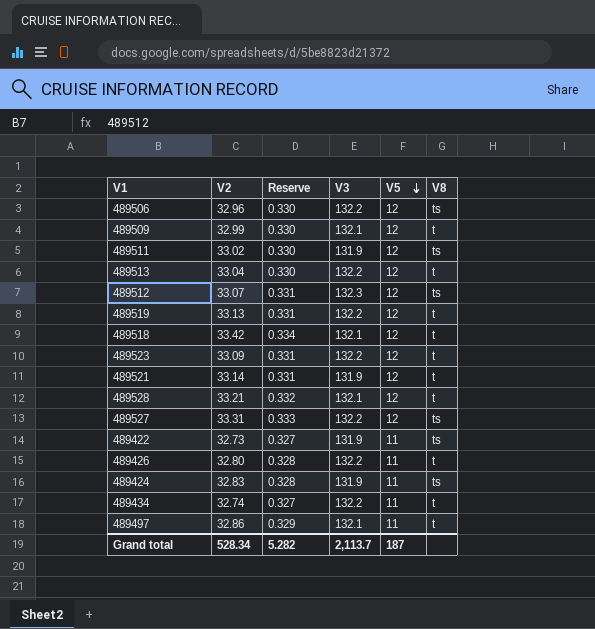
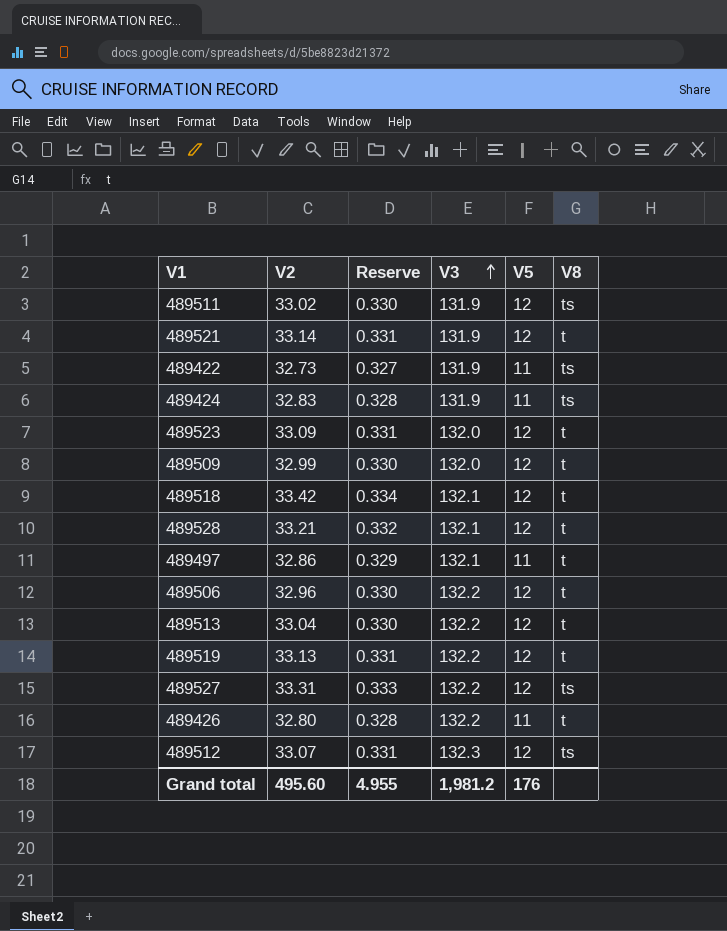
row order: V5 descending -> V3 ascending
row 489434: 32.74 | 0.327 | 132.2 | 11 | t -> none
489523 | V3: 132.2 -> 132.0
489509 | V3: 132.1 -> 132.0
489506 | V8: ts -> t
Grand total | V2: 528.34 -> 495.60
Grand total | Reserve: 5.282 -> 4.955
Grand total | V3: 2,113.7 -> 1,981.2
Grand total | V5: 187 -> 176

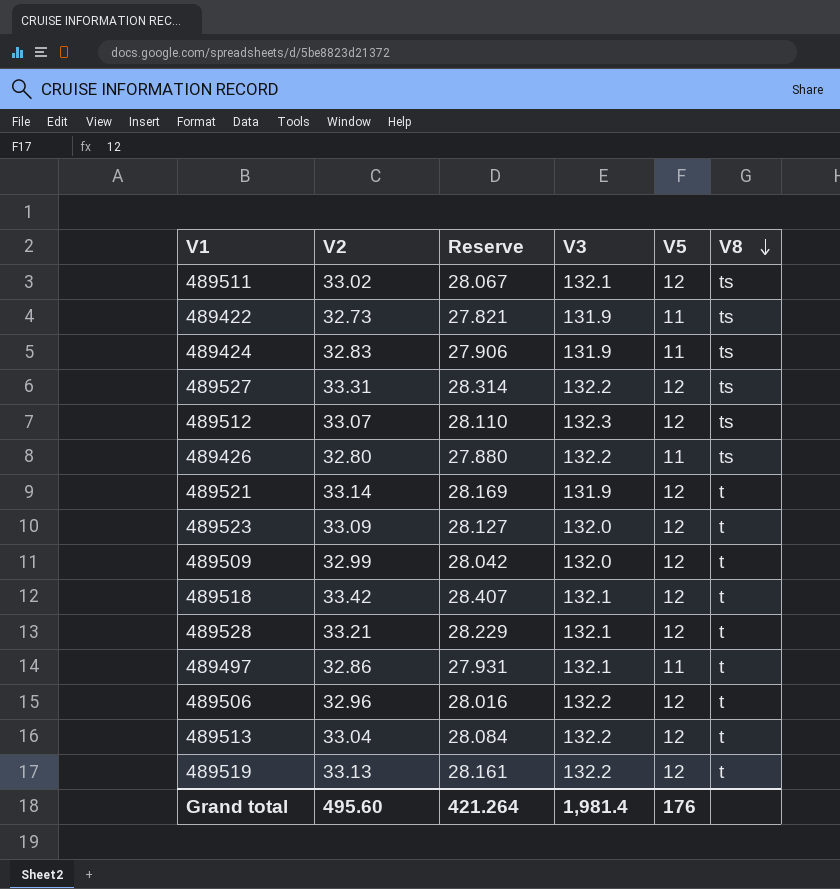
row order: V3 ascending -> V8 descending
column Reserve | formula: [V2] * 0.01 -> [V2] * 0.85
489511 | V3: 131.9 -> 132.1
489426 | V8: t -> ts
Grand total | Reserve: 4.955 -> 421.264
Grand total | V3: 1,981.2 -> 1,981.4

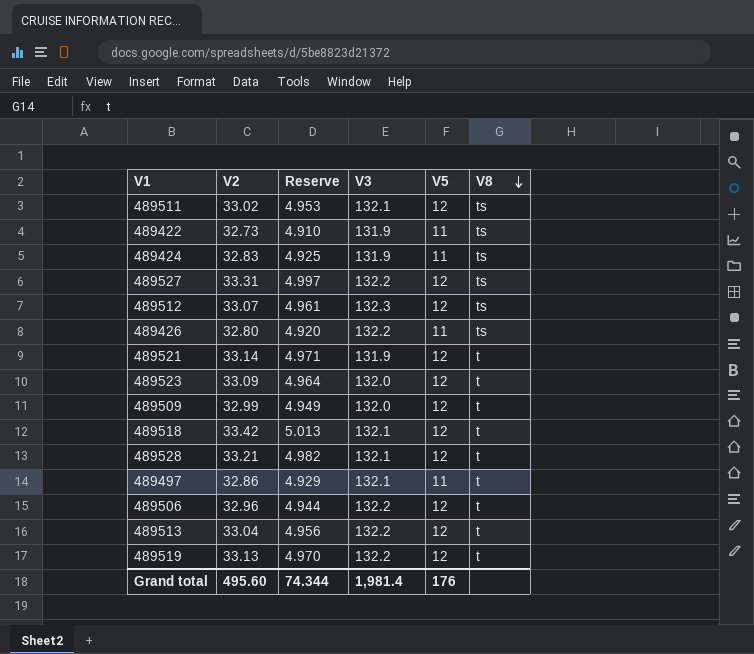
column Reserve | formula: [V2] * 0.85 -> [V2] * 0.15
Grand total | Reserve: 421.264 -> 74.344

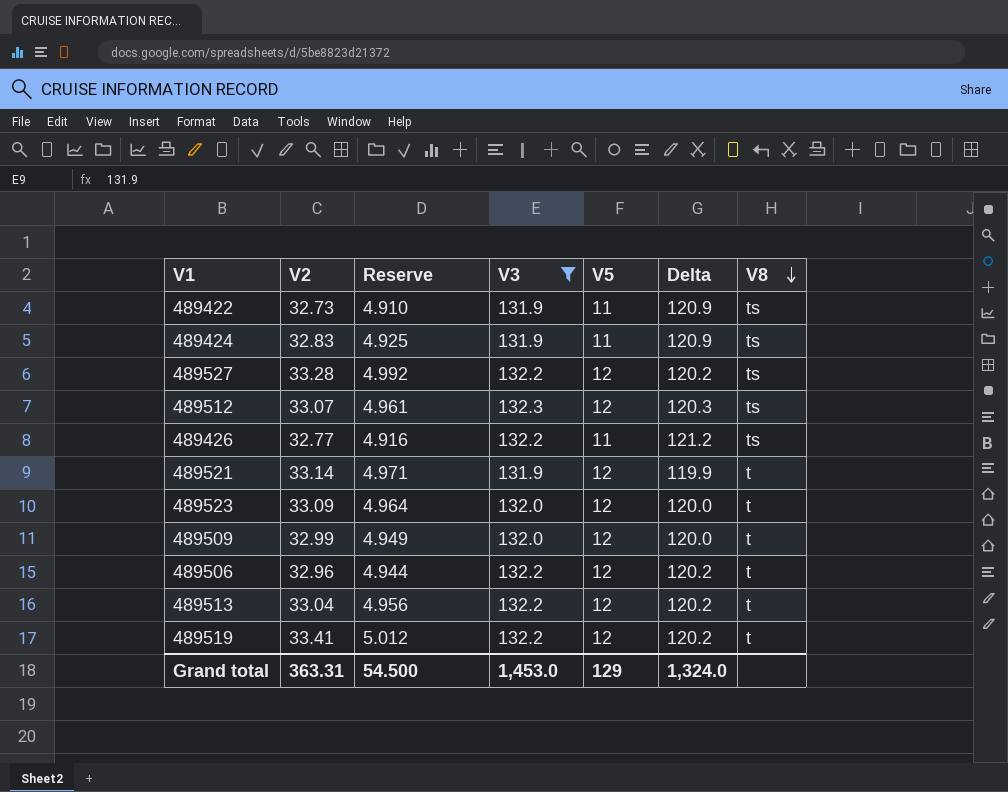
filter: none -> V3 != 132.1
column Delta | formula: none -> [V3] - [V5]
489527 | V2: 33.31 -> 33.28
489527 | Reserve: 4.997 -> 4.992
489426 | V2: 32.80 -> 32.77
489426 | Reserve: 4.920 -> 4.916
489519 | V2: 33.13 -> 33.41
489519 | Reserve: 4.970 -> 5.012
Grand total | V2: 495.60 -> 363.31
Grand total | Reserve: 74.344 -> 54.500
Grand total | V3: 1,981.4 -> 1,453.0
Grand total | V5: 176 -> 129

